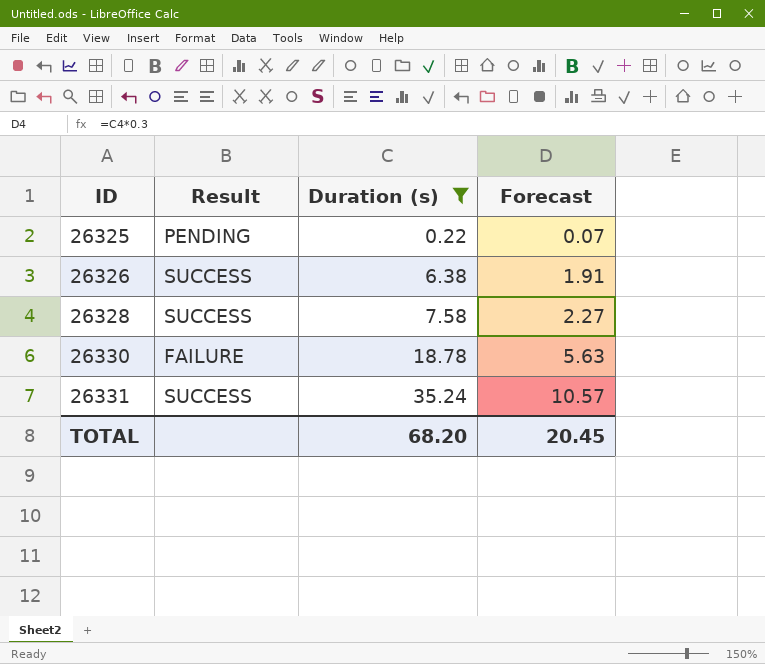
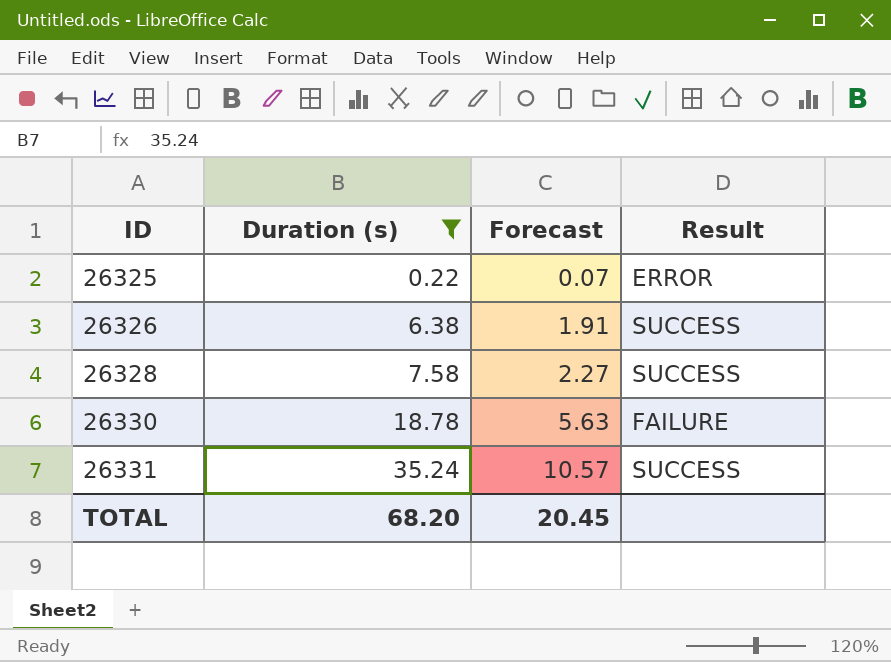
column Result | position: 2 -> 4
26325 | Result: PENDING -> ERROR

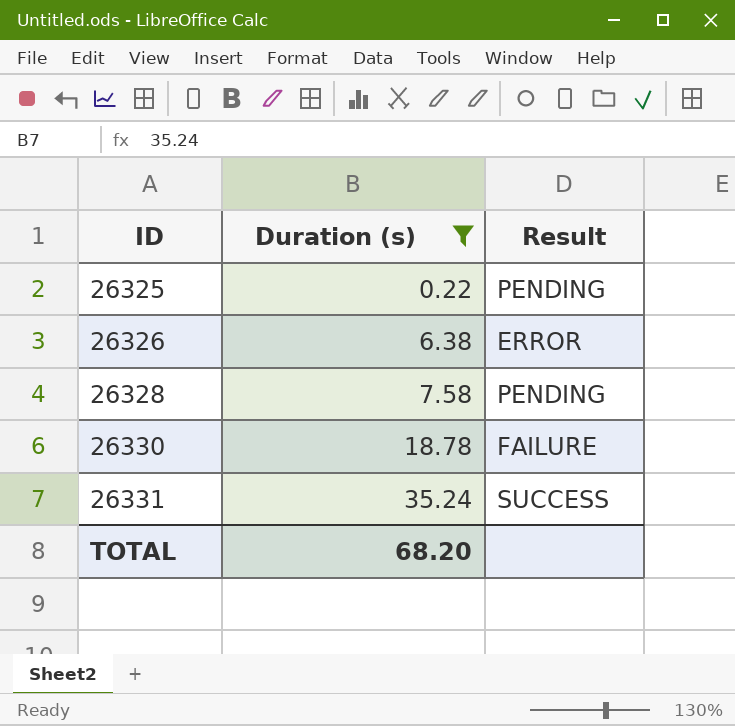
column Forecast | formula: [Duration (s)] * 0.3 -> none
26325 | Result: ERROR -> PENDING
26326 | Result: SUCCESS -> ERROR
26328 | Result: SUCCESS -> PENDING

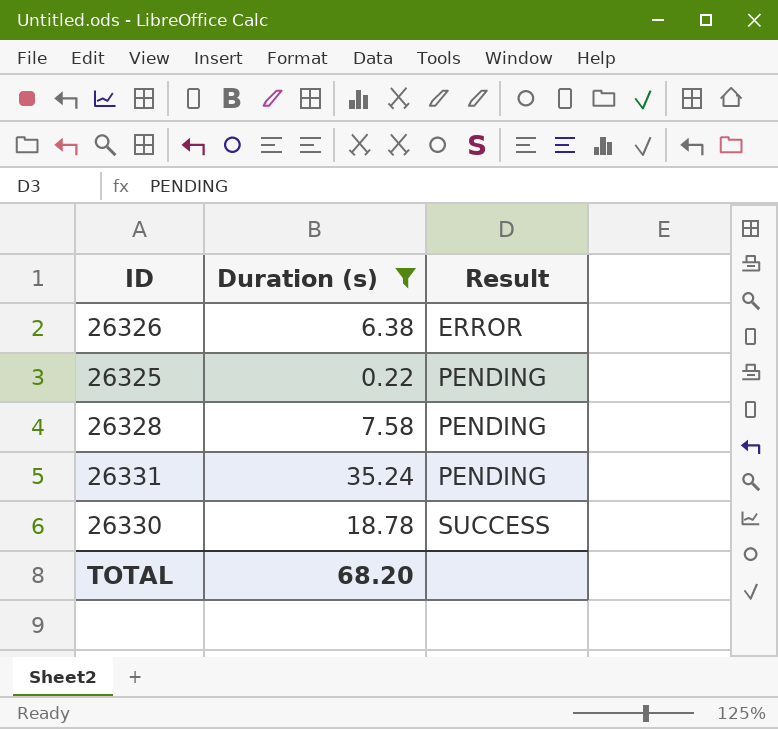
row order: ID ascending -> Result ascending
26331 | Result: SUCCESS -> PENDING
26330 | Result: FAILURE -> SUCCESS

